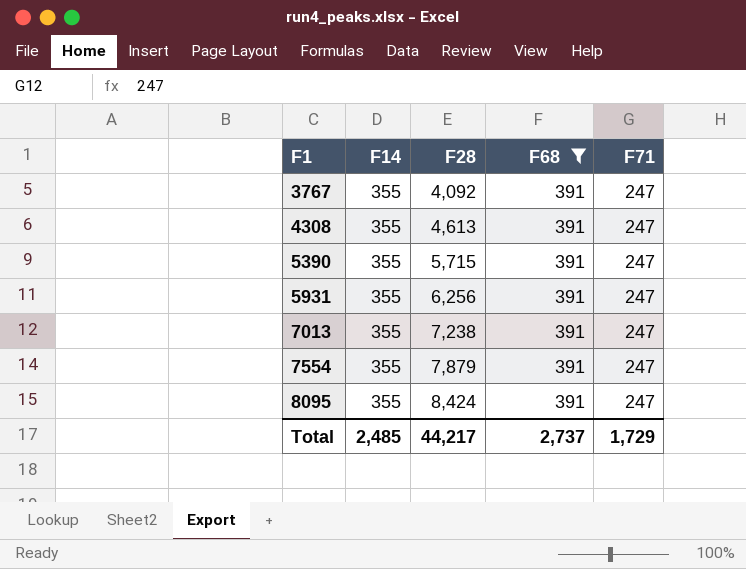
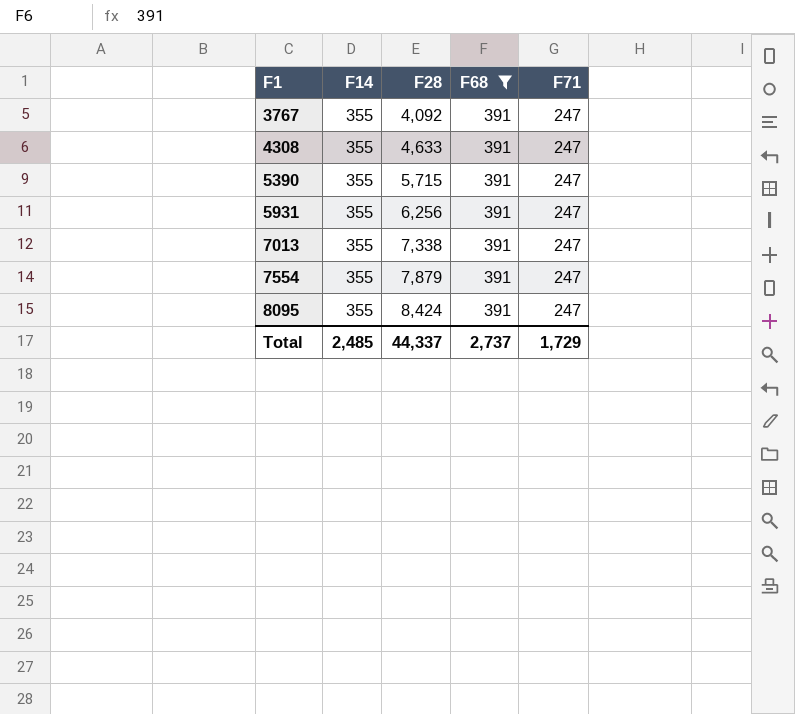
4308 | F28: 4,613 -> 4,633
7013 | F28: 7,238 -> 7,338
Total | F28: 44,217 -> 44,337

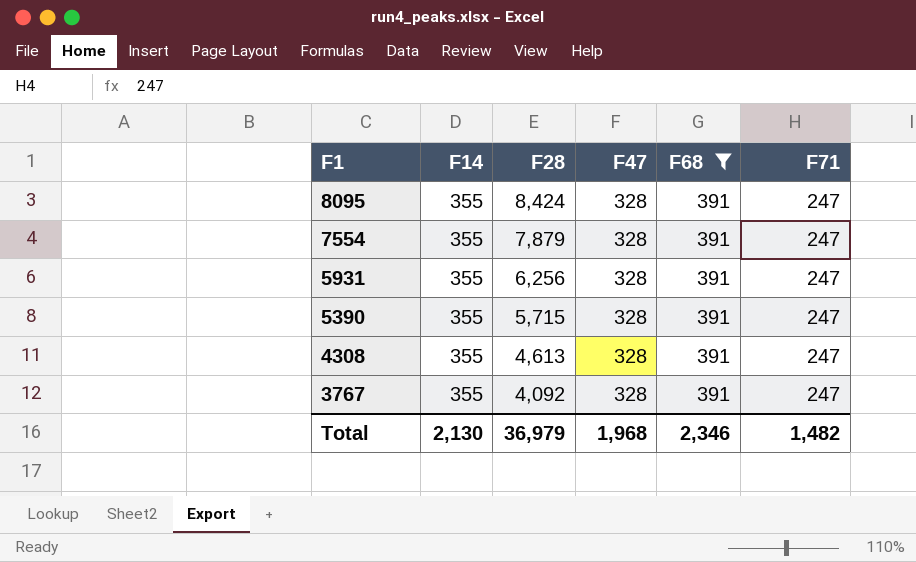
row order: F1 ascending -> F1 descending
column F47 | position: none -> 4
row 7013: 355 | 7,338 | 391 | 247 -> none
4308 | F28: 4,633 -> 4,613
Total | F14: 2,485 -> 2,130
Total | F28: 44,337 -> 36,979
Total | F68: 2,737 -> 2,346
Total | F71: 1,729 -> 1,482

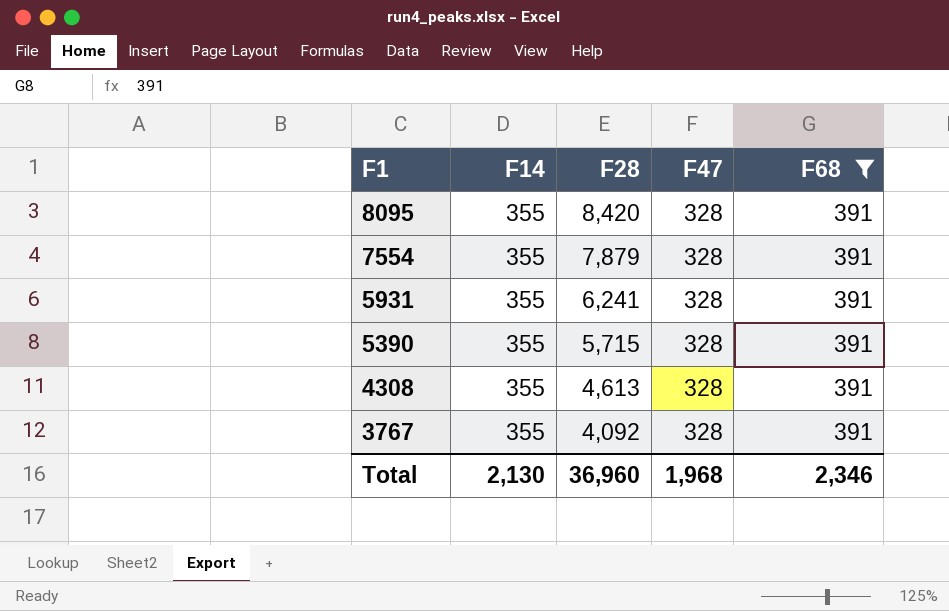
column F71 | position: 6 -> none
8095 | F28: 8,424 -> 8,420
5931 | F28: 6,256 -> 6,241
Total | F28: 36,979 -> 36,960

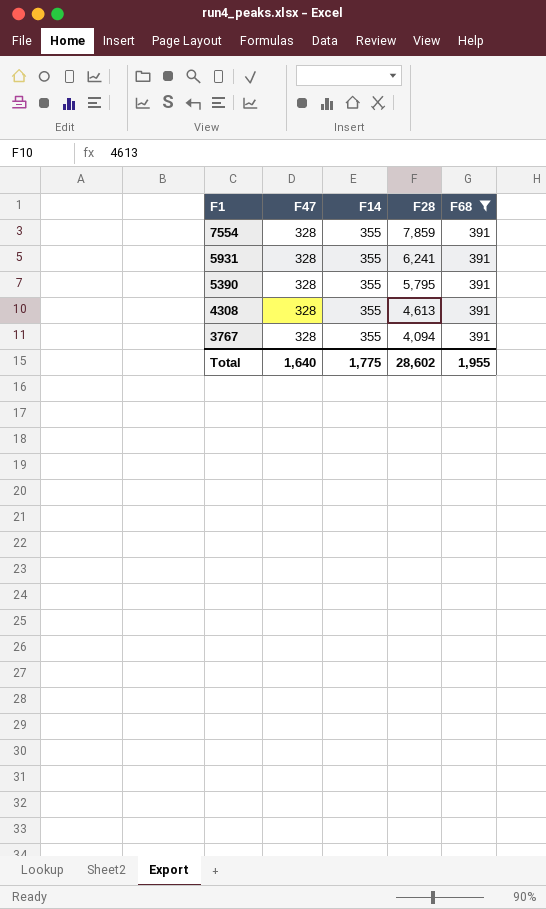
column F47 | position: 4 -> 2
row 8095: 355 | 8,420 | 328 | 391 -> none
7554 | F28: 7,879 -> 7,859
5390 | F28: 5,715 -> 5,795
3767 | F28: 4,092 -> 4,094
Total | F47: 1,968 -> 1,640
Total | F14: 2,130 -> 1,775
Total | F28: 36,960 -> 28,602
Total | F68: 2,346 -> 1,955

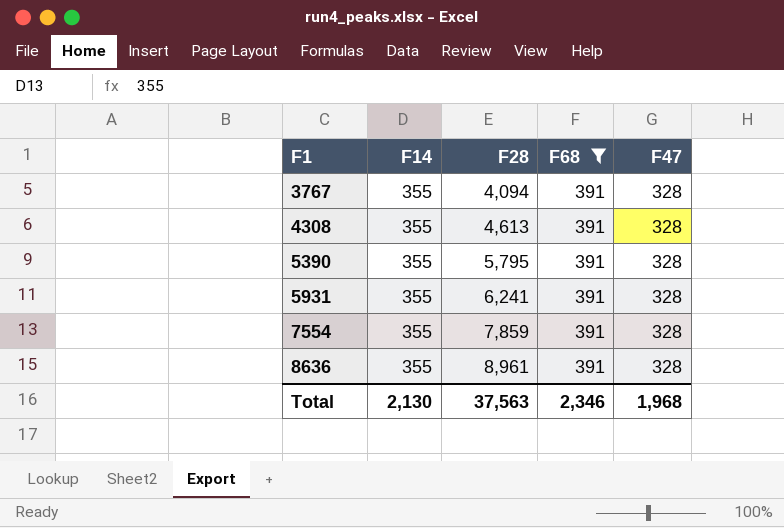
row order: F1 descending -> F1 ascending
column F47 | position: 2 -> 5
row 8636: none -> 355 | 8,961 | 391 | 328
Total | F14: 1,775 -> 2,130
Total | F28: 28,602 -> 37,563
Total | F68: 1,955 -> 2,346
Total | F47: 1,640 -> 1,968

